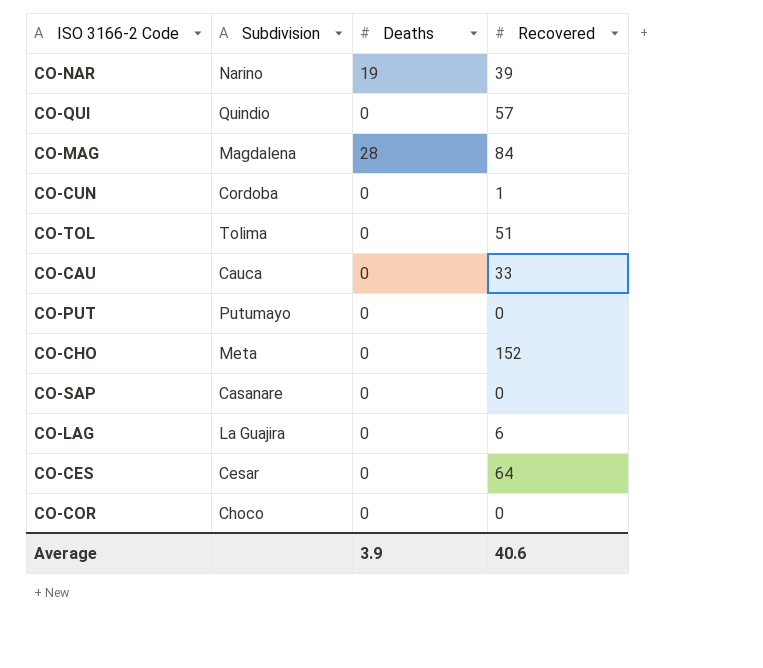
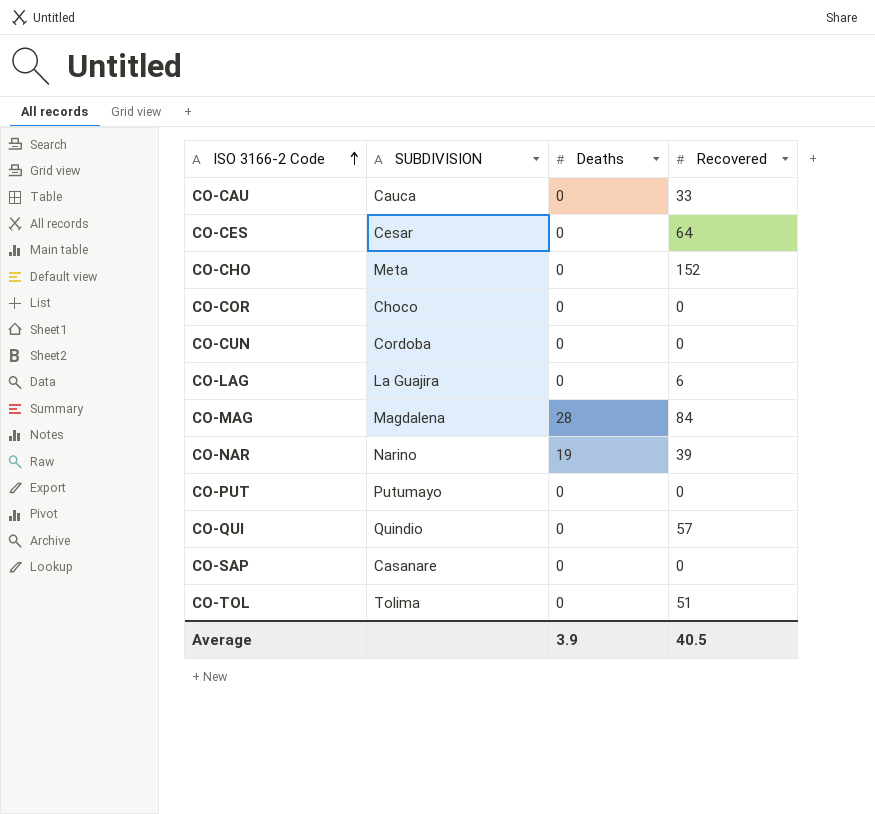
row order: none -> ISO 3166-2 Code ascending
column name: Subdivision -> SUBDIVISION
CO-CUN | Recovered: 1 -> 0
Average | Recovered: 40.6 -> 40.5

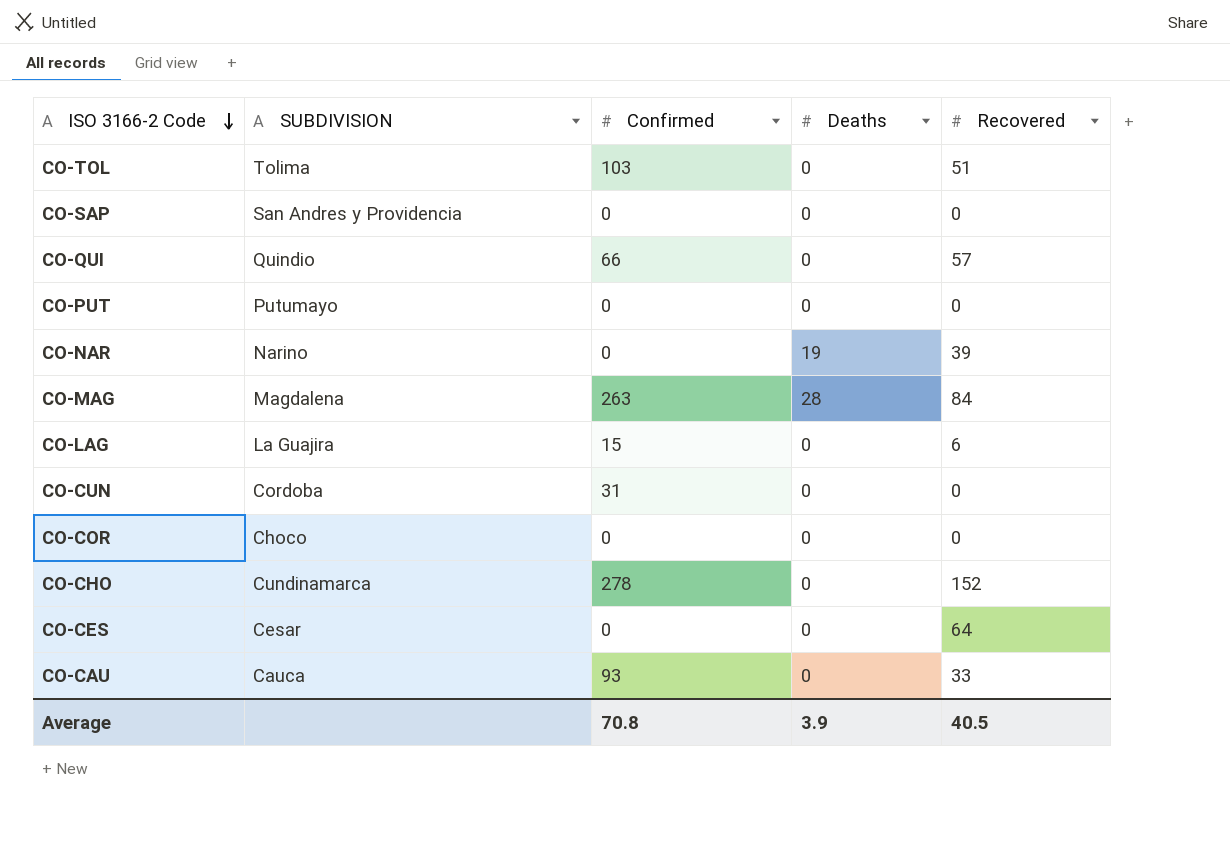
row order: ISO 3166-2 Code ascending -> ISO 3166-2 Code descending
column Confirmed | position: none -> 3
CO-SAP | SUBDIVISION: Casanare -> San Andres y Providencia
CO-CHO | SUBDIVISION: Meta -> Cundinamarca

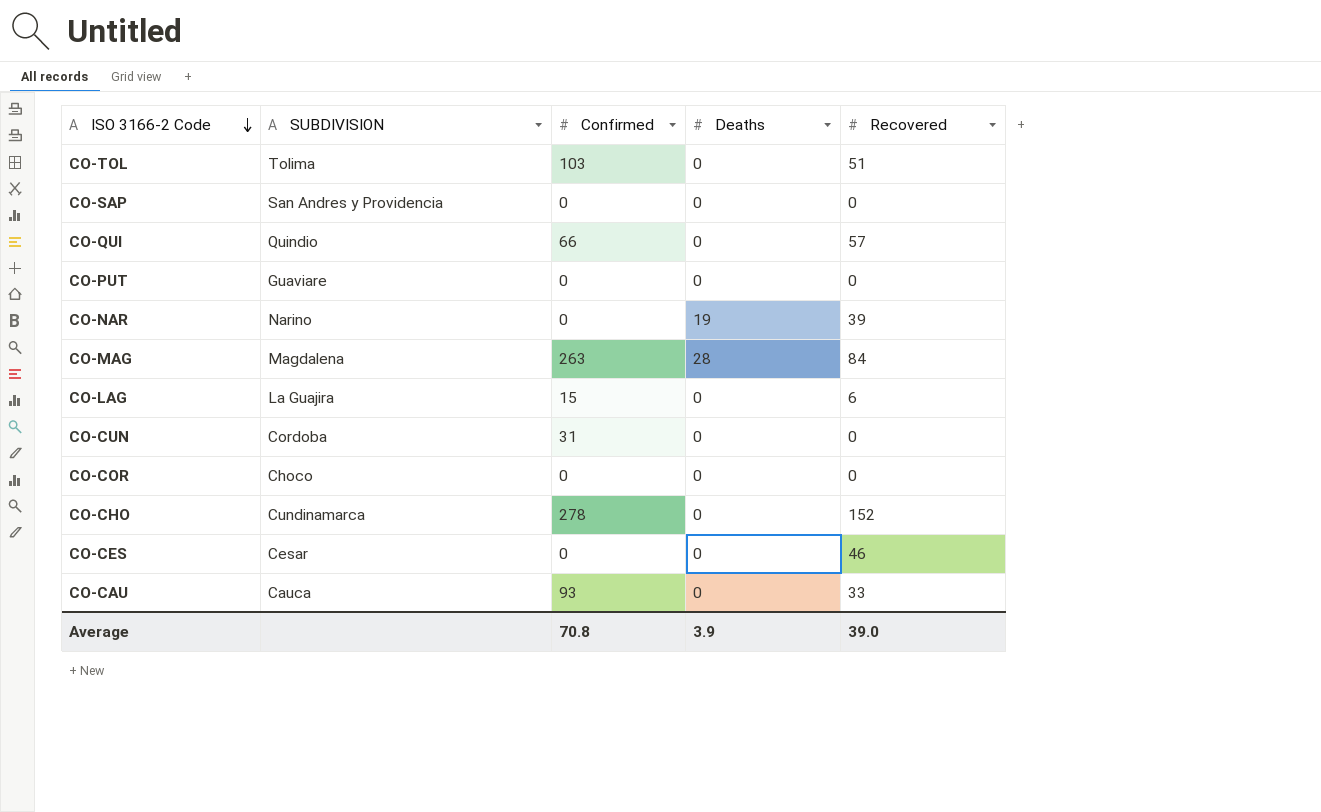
CO-PUT | SUBDIVISION: Putumayo -> Guaviare
CO-CES | Recovered: 64 -> 46
Average | Recovered: 40.5 -> 39.0

